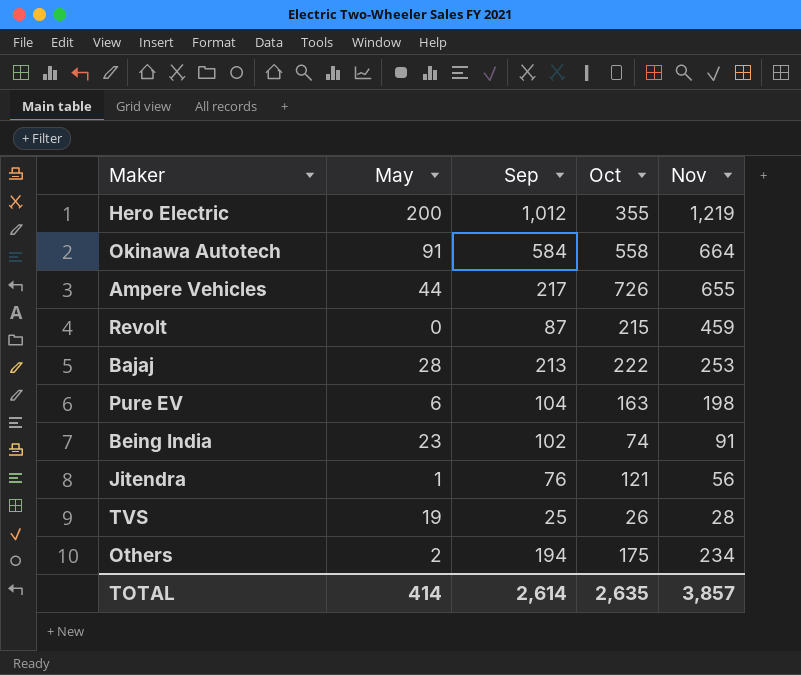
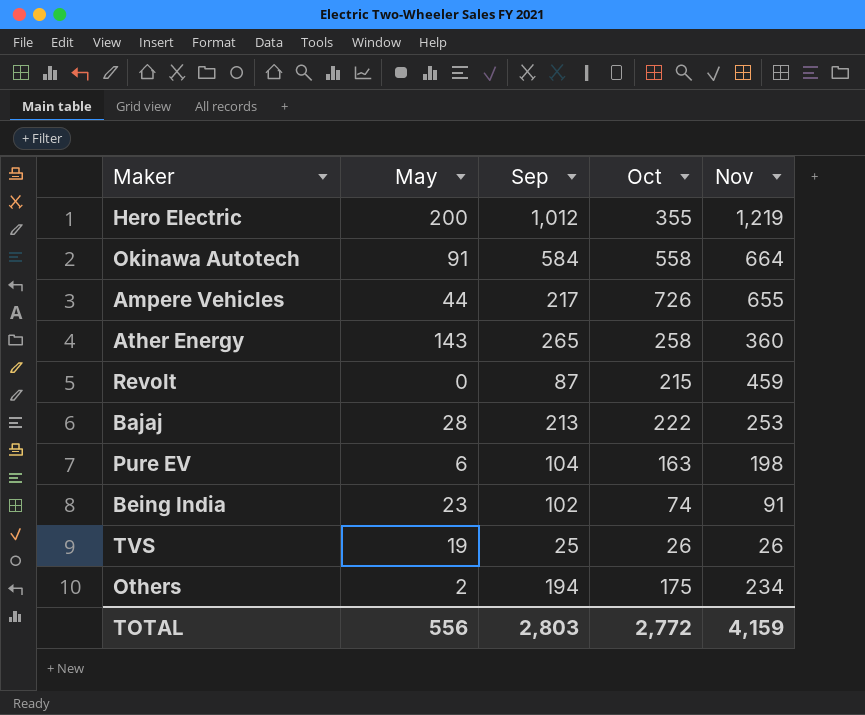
row Jitendra: 1 | 76 | 121 | 56 -> none
row Ather Energy: none -> 143 | 265 | 258 | 360
TVS | Nov: 28 -> 26
TOTAL | May: 414 -> 556
TOTAL | Sep: 2,614 -> 2,803
TOTAL | Oct: 2,635 -> 2,772
TOTAL | Nov: 3,857 -> 4,159

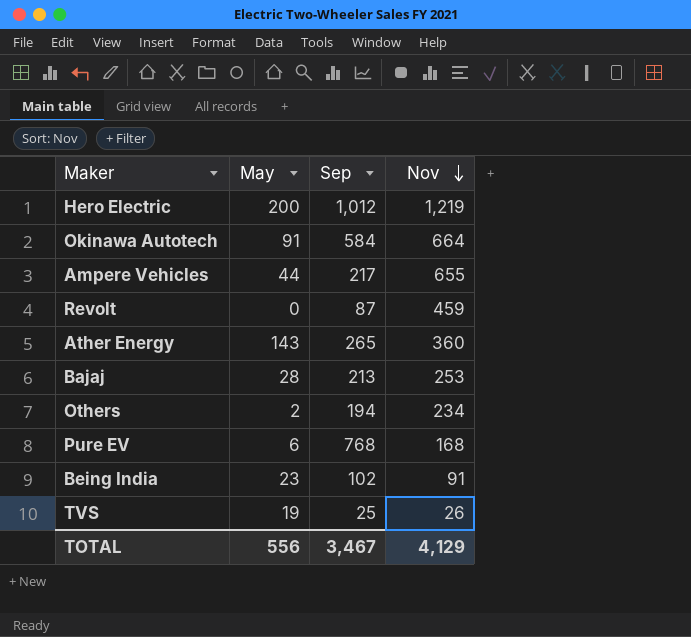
row order: none -> Nov descending
column Oct | position: 4 -> none
Pure EV | Sep: 104 -> 768
Pure EV | Nov: 198 -> 168
TOTAL | Sep: 2,803 -> 3,467
TOTAL | Nov: 4,159 -> 4,129

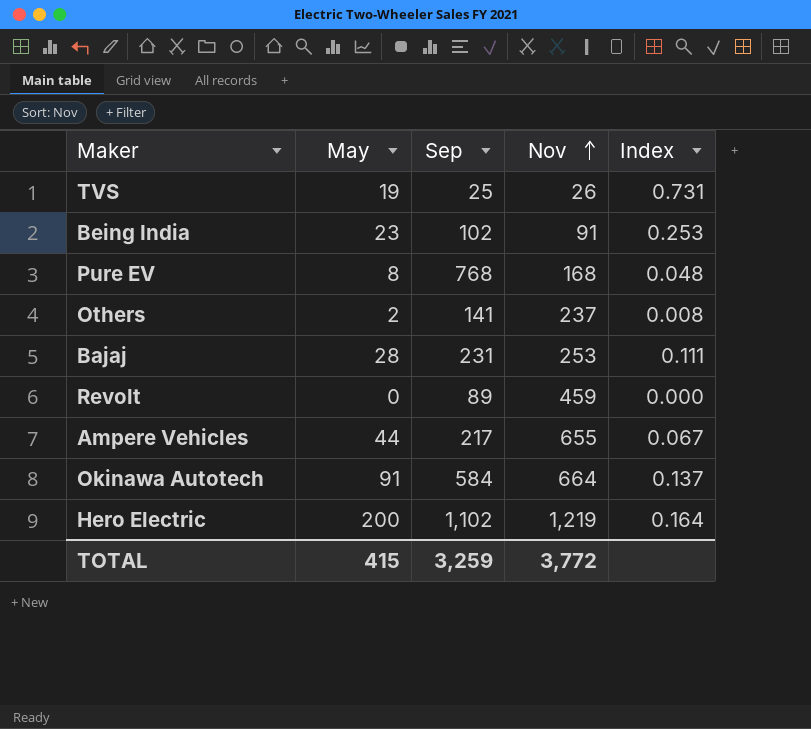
row order: Nov descending -> Nov ascending
column Index | formula: none -> [May] / [Nov]
row Ather Energy: 143 | 265 | 360 -> none
Pure EV | May: 6 -> 8
Others | Sep: 194 -> 141
Others | Nov: 234 -> 237
Bajaj | Sep: 213 -> 231
Revolt | Sep: 87 -> 89
Hero Electric | Sep: 1,012 -> 1,102
TOTAL | May: 556 -> 415
TOTAL | Sep: 3,467 -> 3,259
TOTAL | Nov: 4,129 -> 3,772

